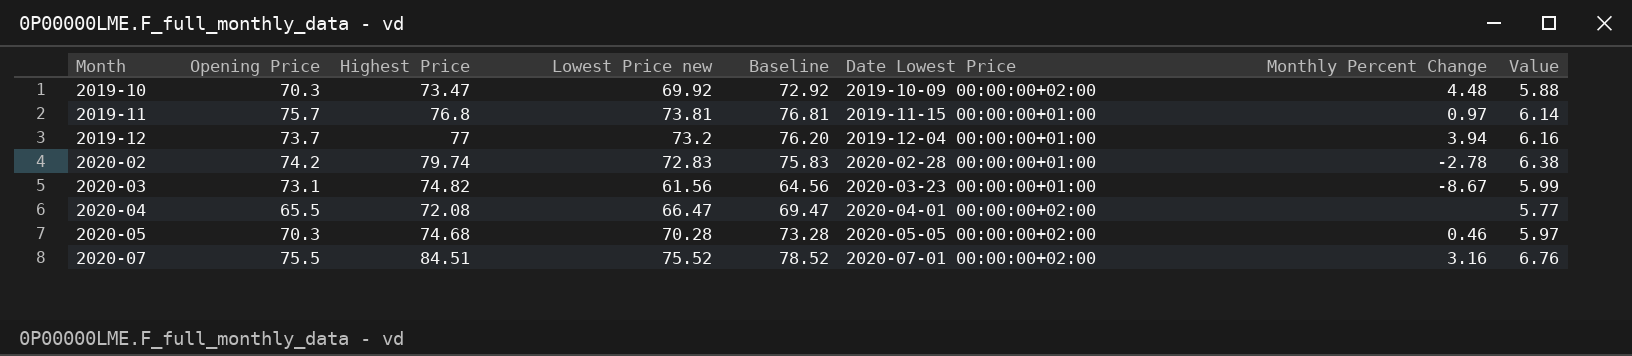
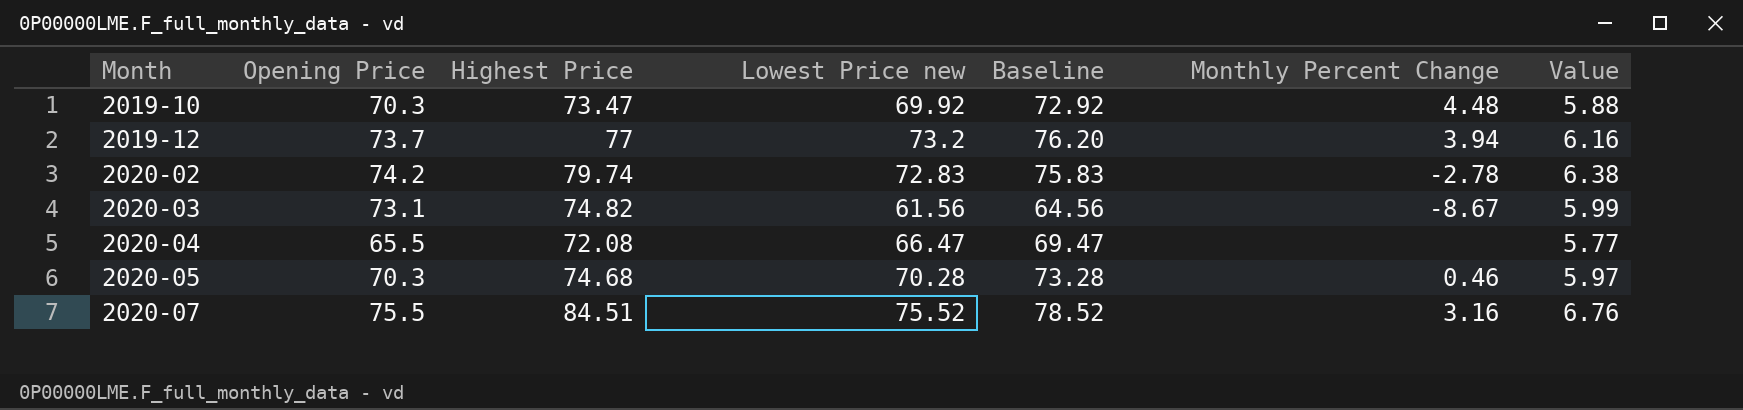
column Date Lowest Price | position: 6 -> none
row 2019-11: 75.7 | 76.8 | 73.81 | 76.81 | 2019-11-15 00:00:00+01:00 | 0.97 | 6.14 -> none

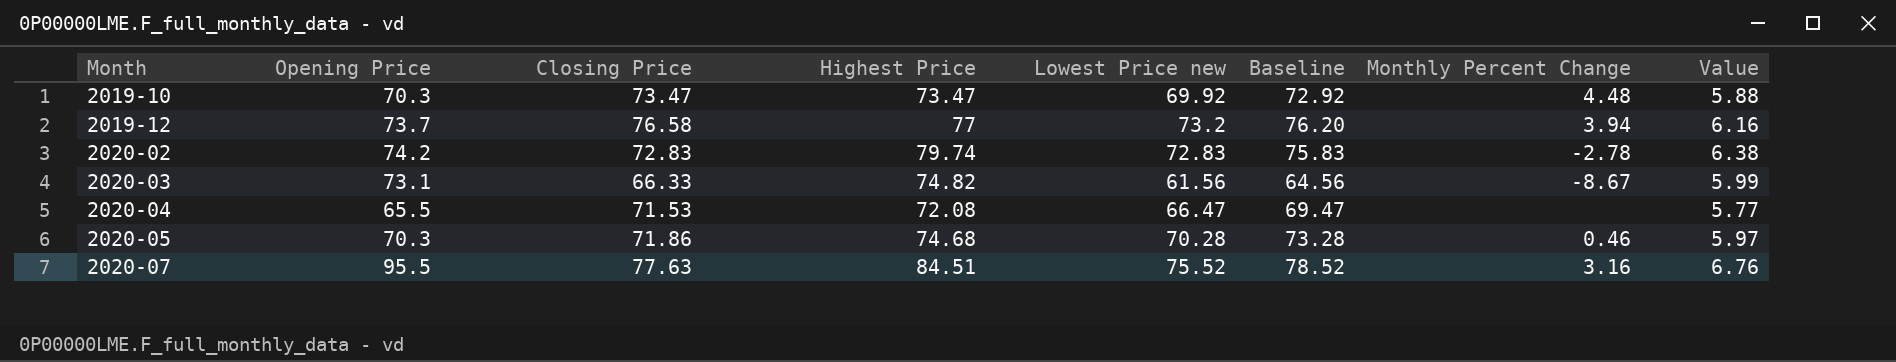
column Closing Price | position: none -> 3
2020-07 | Opening Price: 75.5 -> 95.5

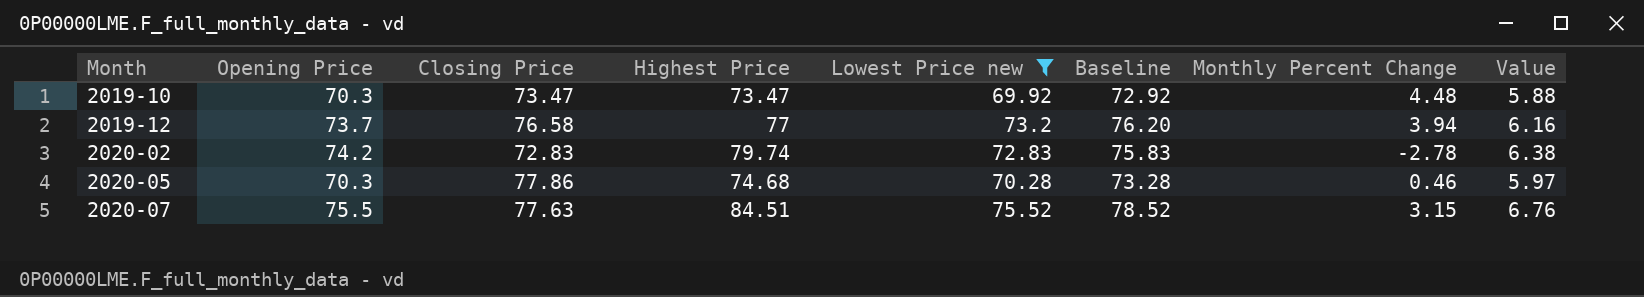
filter: none -> Lowest Price new >= 69.92
2020-05 | Closing Price: 71.86 -> 77.86
2020-07 | Opening Price: 95.5 -> 75.5
2020-07 | Monthly Percent Change: 3.16 -> 3.15

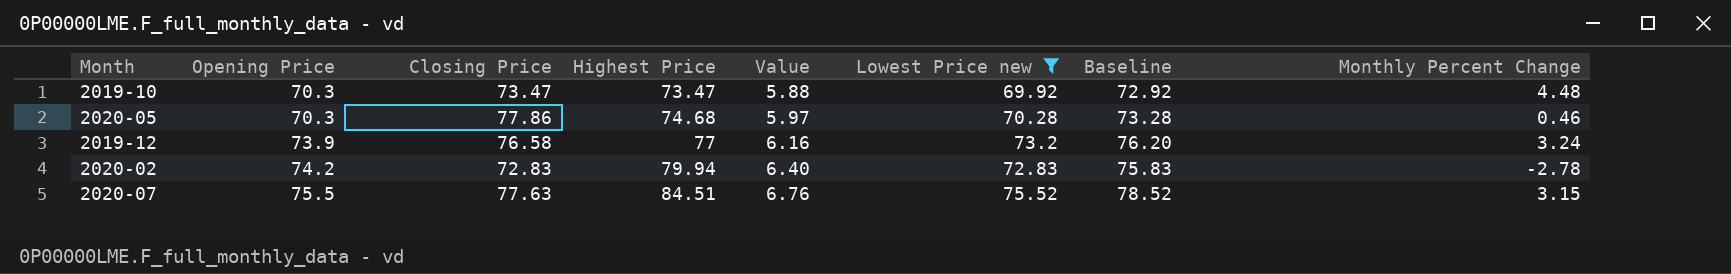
row order: Month ascending -> Opening Price ascending
column Value | position: 8 -> 5
2019-12 | Opening Price: 73.7 -> 73.9
2019-12 | Monthly Percent Change: 3.94 -> 3.24
2020-02 | Highest Price: 79.74 -> 79.94
2020-02 | Value: 6.38 -> 6.40

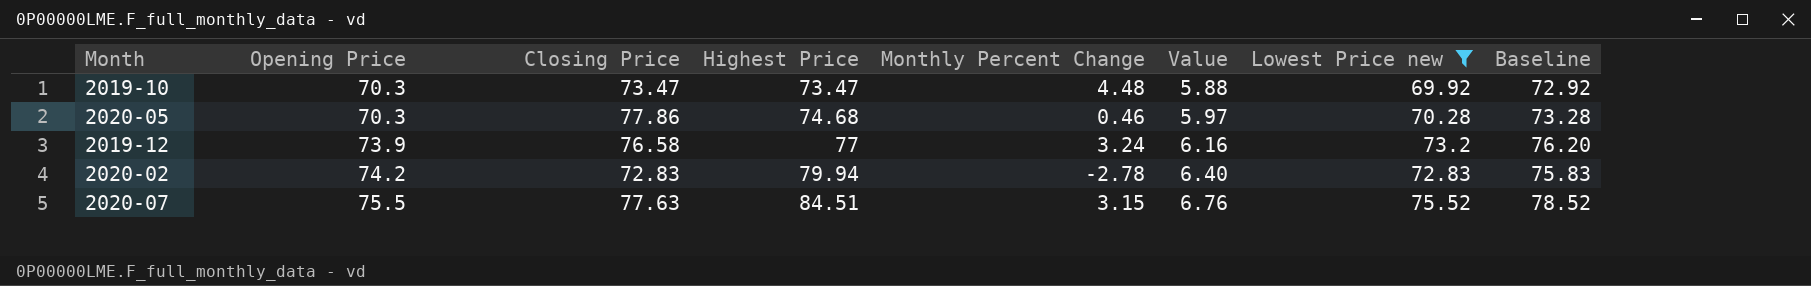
column Monthly Percent Change | position: 8 -> 5

